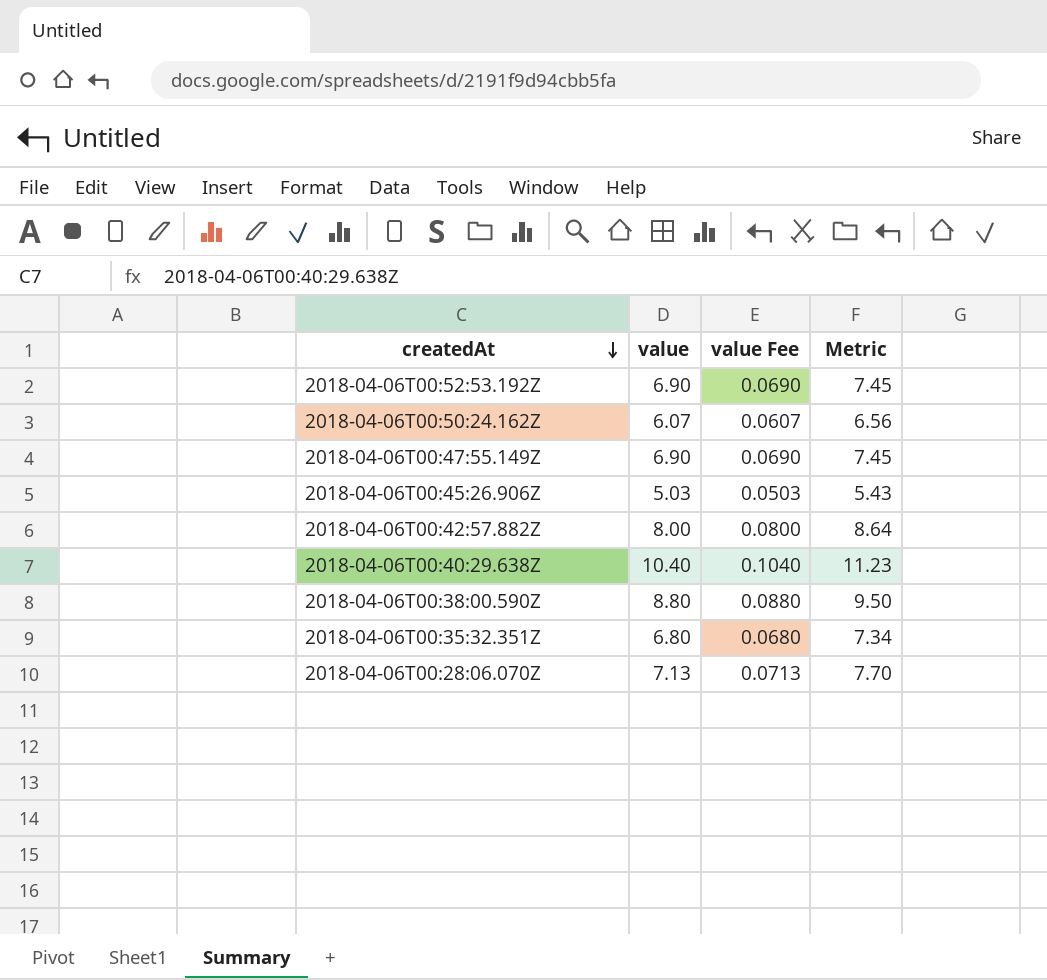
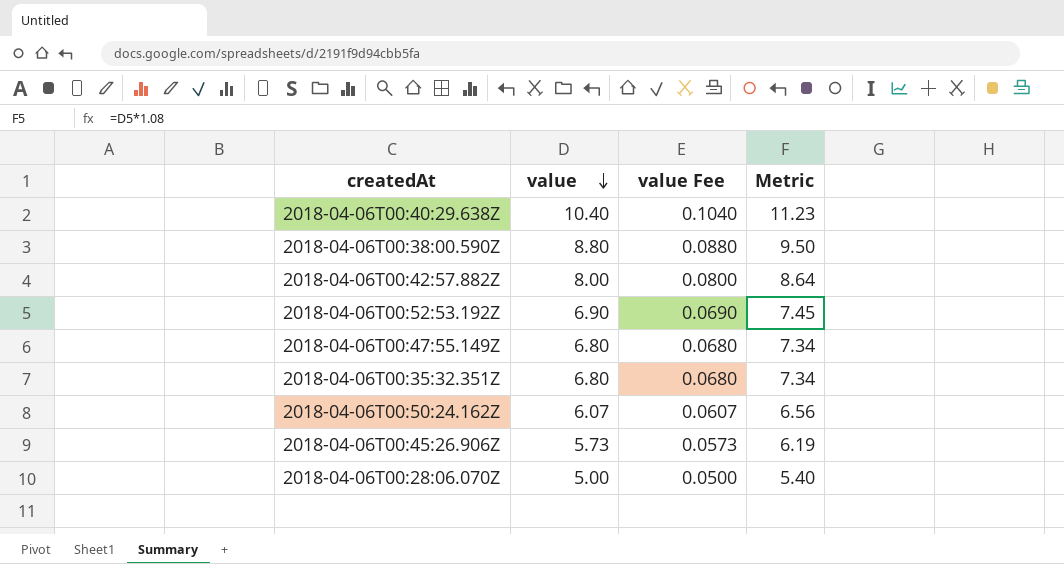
row order: createdAt descending -> value descending
2018-04-06T00:47:55.149Z | value: 6.90 -> 6.80
2018-04-06T00:47:55.149Z | value Fee: 0.0690 -> 0.0680
2018-04-06T00:47:55.149Z | Metric: 7.45 -> 7.34
2018-04-06T00:45:26.906Z | value: 5.03 -> 5.73
2018-04-06T00:45:26.906Z | value Fee: 0.0503 -> 0.0573
2018-04-06T00:45:26.906Z | Metric: 5.43 -> 6.19
2018-04-06T00:28:06.070Z | value: 7.13 -> 5.00
2018-04-06T00:28:06.070Z | value Fee: 0.0713 -> 0.0500
2018-04-06T00:28:06.070Z | Metric: 7.70 -> 5.40

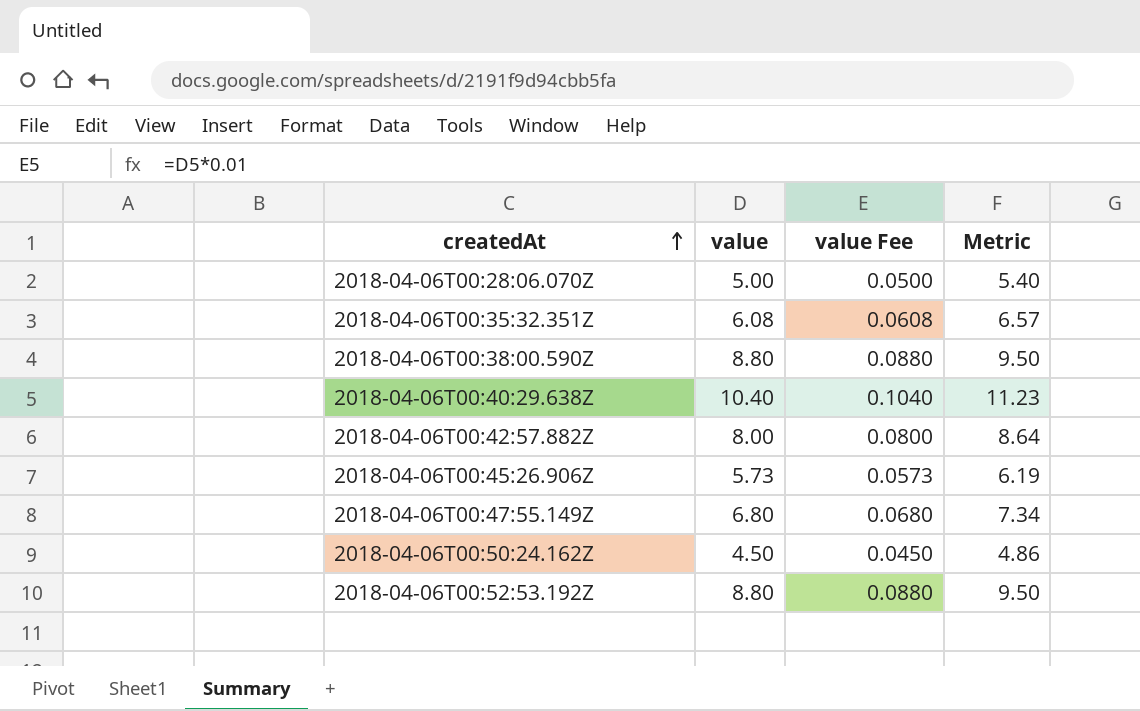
row order: value descending -> createdAt ascending
2018-04-06T00:35:32.351Z | value: 6.80 -> 6.08
2018-04-06T00:35:32.351Z | value Fee: 0.0680 -> 0.0608
2018-04-06T00:35:32.351Z | Metric: 7.34 -> 6.57
2018-04-06T00:50:24.162Z | value: 6.07 -> 4.50
2018-04-06T00:50:24.162Z | value Fee: 0.0607 -> 0.0450
2018-04-06T00:50:24.162Z | Metric: 6.56 -> 4.86
2018-04-06T00:52:53.192Z | value: 6.90 -> 8.80
2018-04-06T00:52:53.192Z | value Fee: 0.0690 -> 0.0880
2018-04-06T00:52:53.192Z | Metric: 7.45 -> 9.50

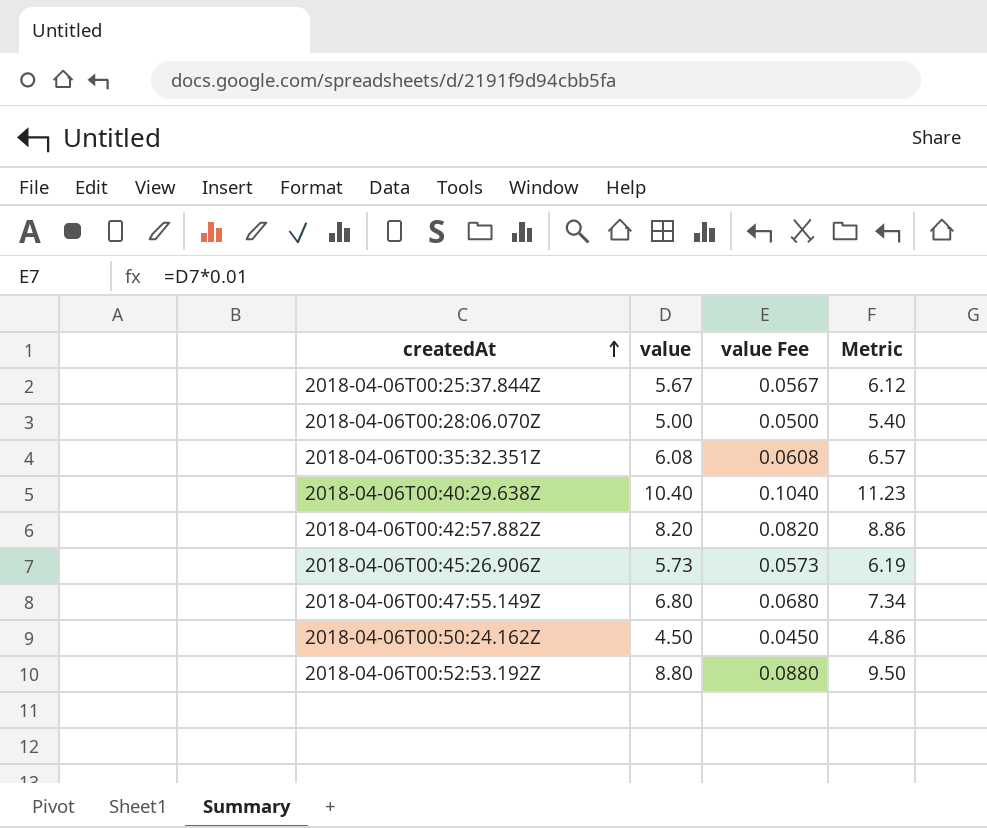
row 2018-04-06T00:38:00.590Z: 8.80 | 0.0880 | 9.50 -> none
row 2018-04-06T00:25:37.844Z: none -> 5.67 | 0.0567 | 6.12
2018-04-06T00:42:57.882Z | value: 8.00 -> 8.20
2018-04-06T00:42:57.882Z | value Fee: 0.0800 -> 0.0820
2018-04-06T00:42:57.882Z | Metric: 8.64 -> 8.86

